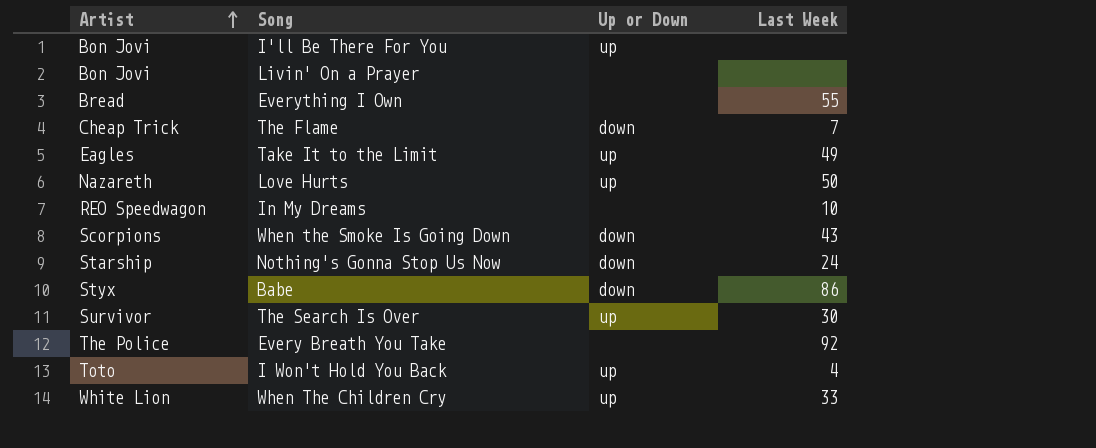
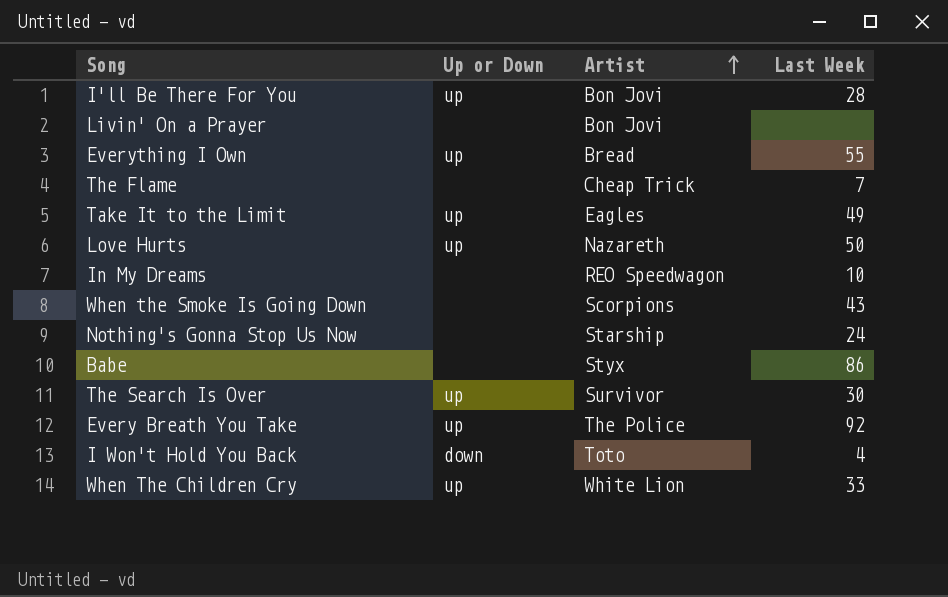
column Artist | position: 1 -> 3
I'll Be There For You | Last Week: none -> 28
Everything I Own | Up or Down: none -> up
The Flame | Up or Down: down -> none
When the Smoke Is Going Down | Up or Down: down -> none
Nothing's Gonna Stop Us Now | Up or Down: down -> none
Babe | Up or Down: down -> none
Every Breath You Take | Up or Down: none -> up
I Won't Hold You Back | Up or Down: up -> down

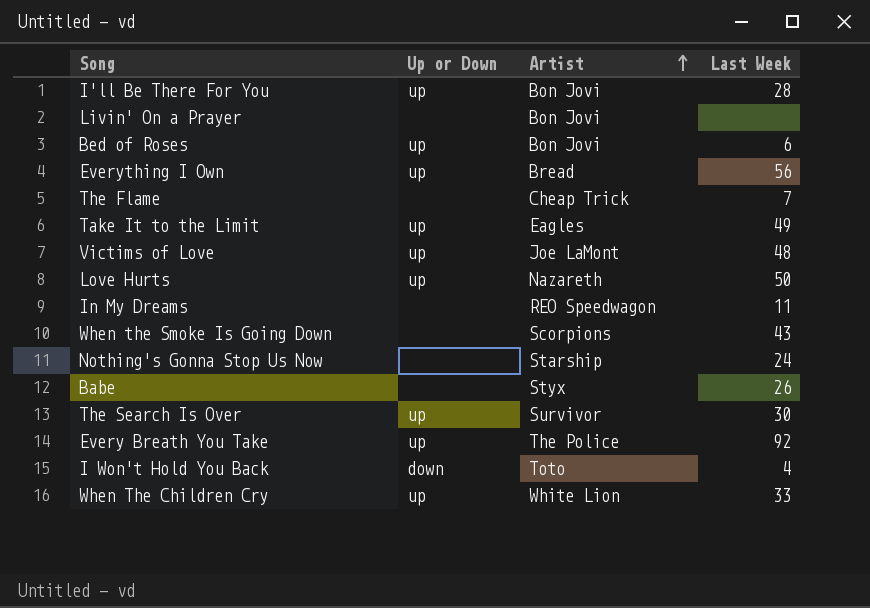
row Bed of Roses: none -> up | Bon Jovi | 6
Everything I Own | Last Week: 55 -> 56
row Victims of Love: none -> up | Joe LaMont | 48
In My Dreams | Last Week: 10 -> 11
Babe | Last Week: 86 -> 26

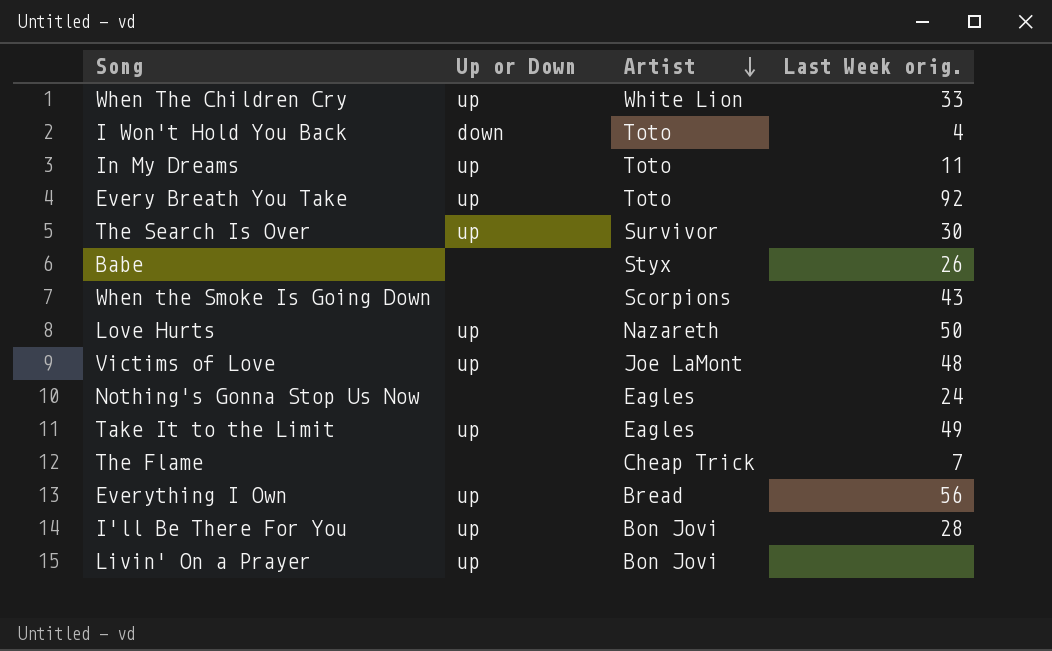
row order: Artist ascending -> Artist descending
column name: Last Week -> Last Week orig.
row Bed of Roses: up | Bon Jovi | 6 -> none
In My Dreams | Up or Down: none -> up
In My Dreams | Artist: REO Speedwagon -> Toto
Every Breath You Take | Artist: The Police -> Toto
Nothing's Gonna Stop Us Now | Artist: Starship -> Eagles
Livin' On a Prayer | Up or Down: none -> up

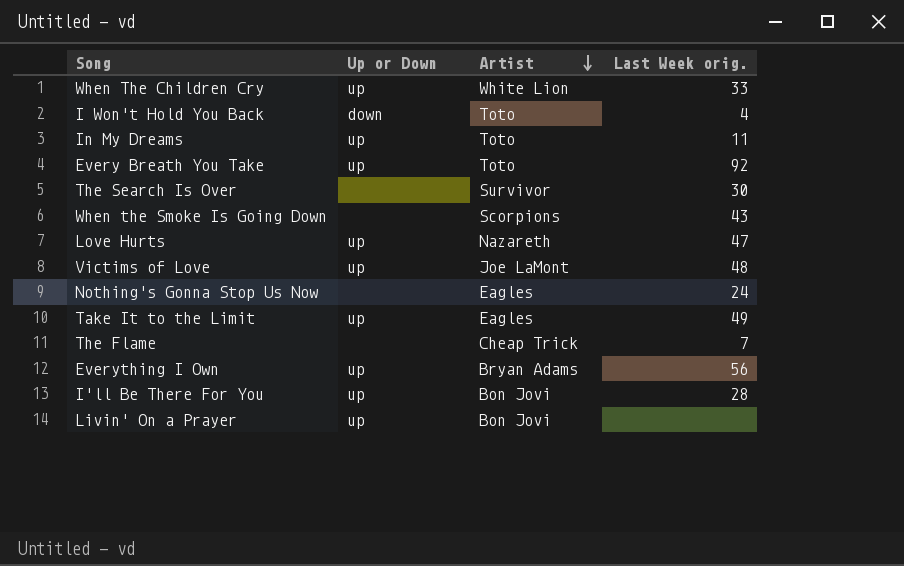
row Babe: none | Styx | 26 -> none
The Search Is Over | Up or Down: up -> none
Love Hurts | Last Week orig.: 50 -> 47
Everything I Own | Artist: Bread -> Bryan Adams

